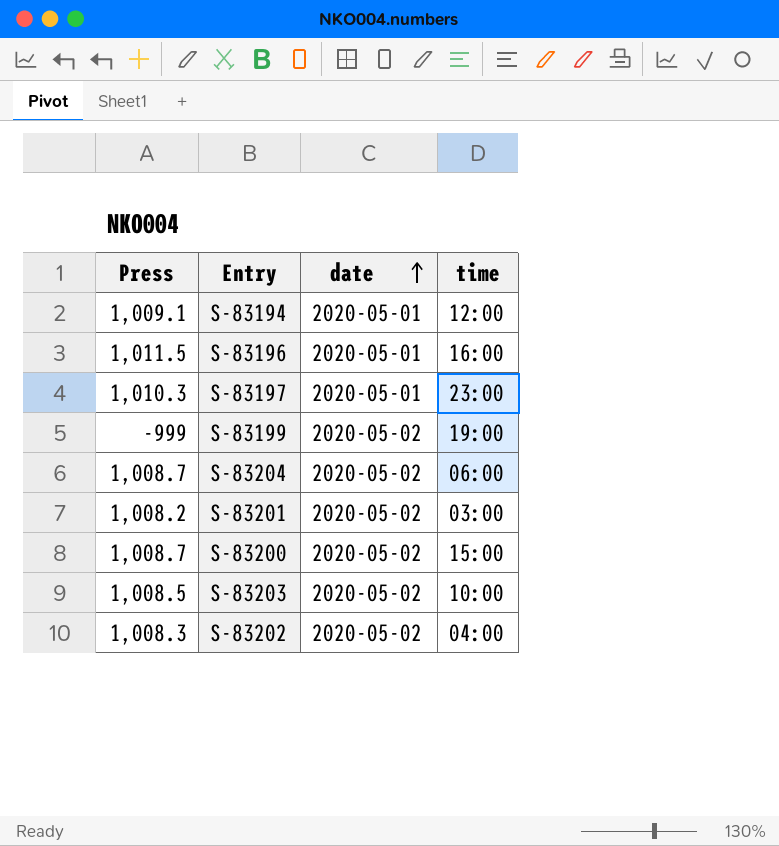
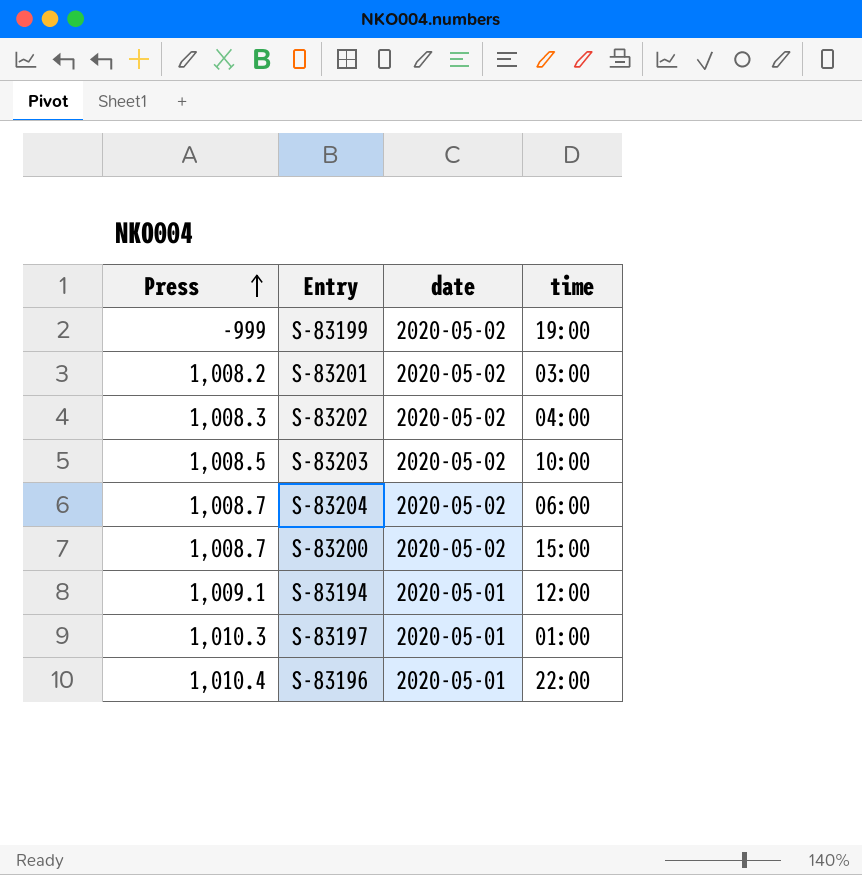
row order: date ascending -> Press ascending
S-83197 | time: 23:00 -> 01:00
S-83196 | Press: 1,011.5 -> 1,010.4
S-83196 | time: 16:00 -> 22:00

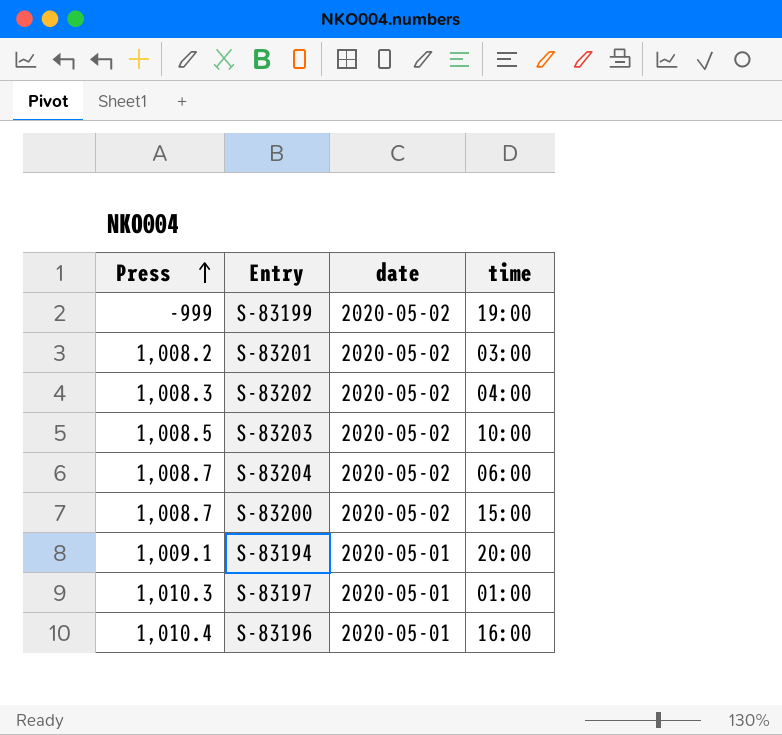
S-83194 | time: 12:00 -> 20:00
S-83196 | time: 22:00 -> 16:00

